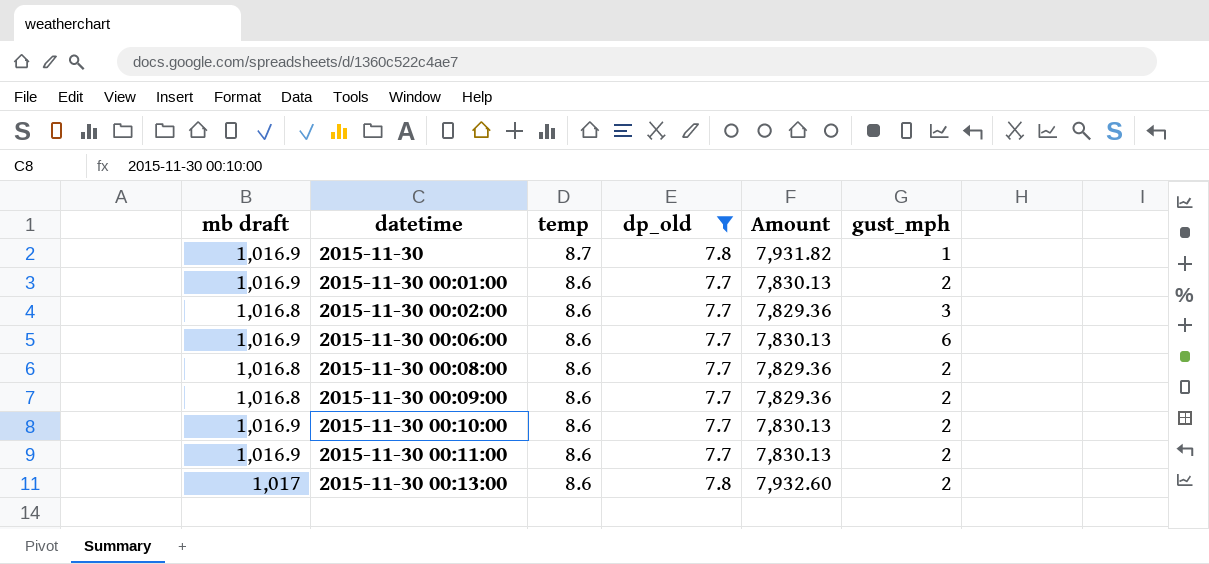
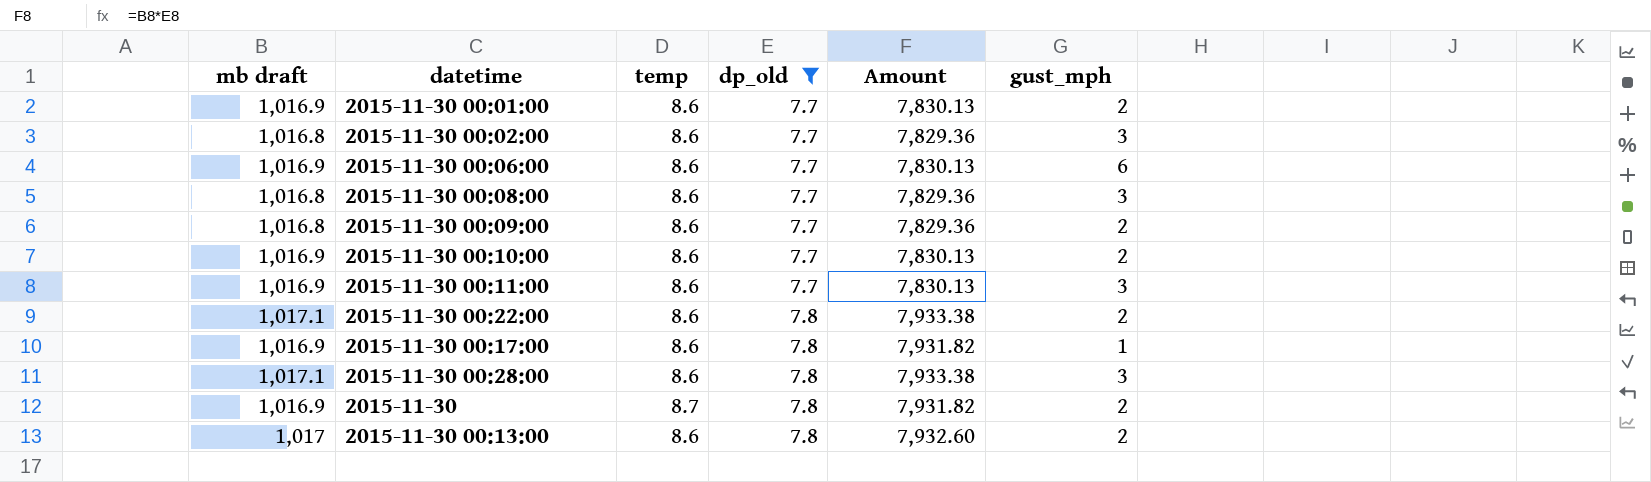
row order: datetime ascending -> dp_old ascending
2015-11-30 00:08:00 | gust_mph: 2 -> 3
2015-11-30 00:11:00 | gust_mph: 2 -> 3
row 2015-11-30 00:22:00: none -> 1,017.1 | 8.6 | 7.8 | 7,933.38 | 2
row 2015-11-30 00:17:00: none -> 1,016.9 | 8.6 | 7.8 | 7,931.82 | 1
row 2015-11-30 00:28:00: none -> 1,017.1 | 8.6 | 7.8 | 7,933.38 | 3
2015-11-30 | gust_mph: 1 -> 2

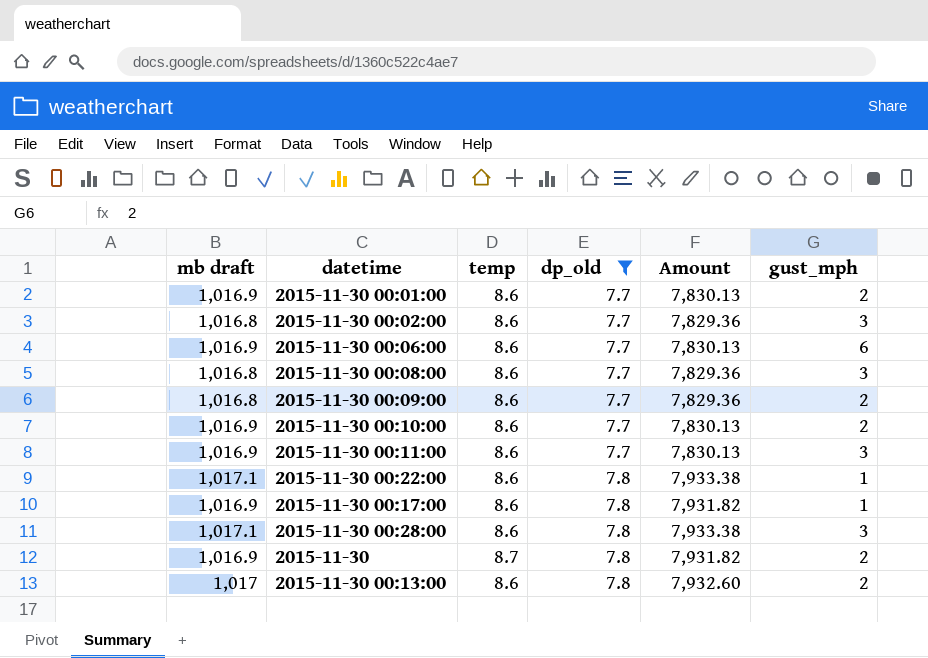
2015-11-30 00:22:00 | gust_mph: 2 -> 1

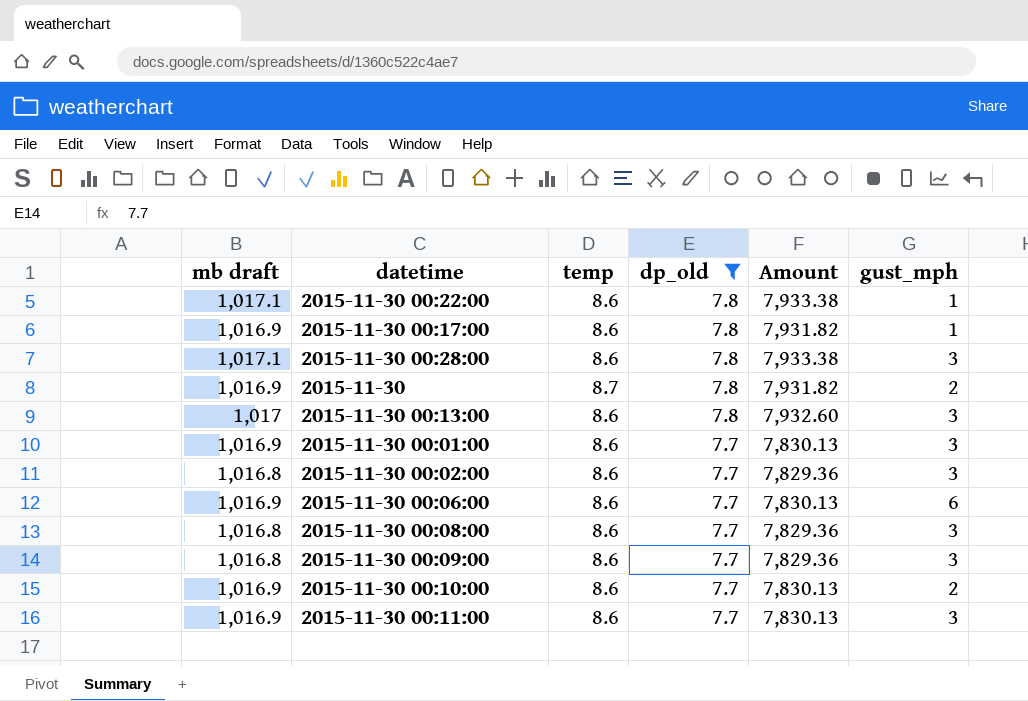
row order: dp_old ascending -> dp_old descending
2015-11-30 00:13:00 | gust_mph: 2 -> 3
2015-11-30 00:01:00 | gust_mph: 2 -> 3
2015-11-30 00:09:00 | gust_mph: 2 -> 3

